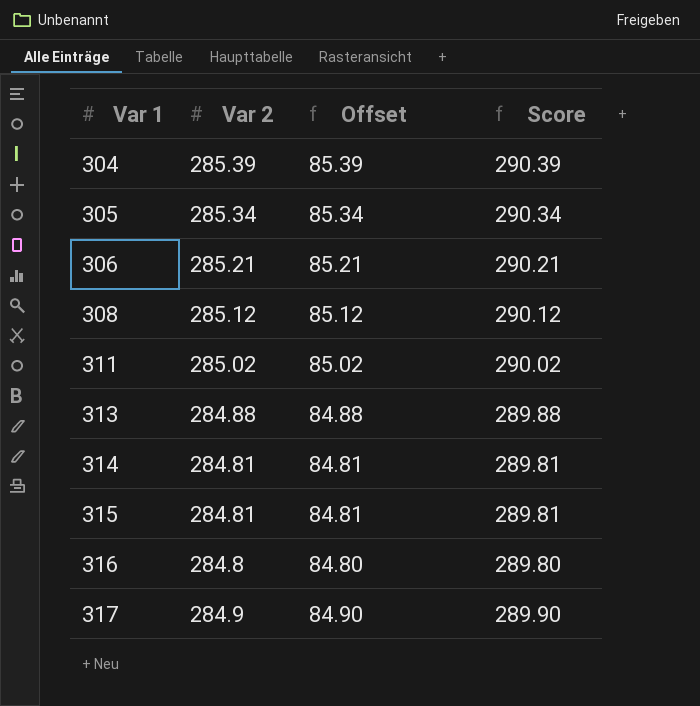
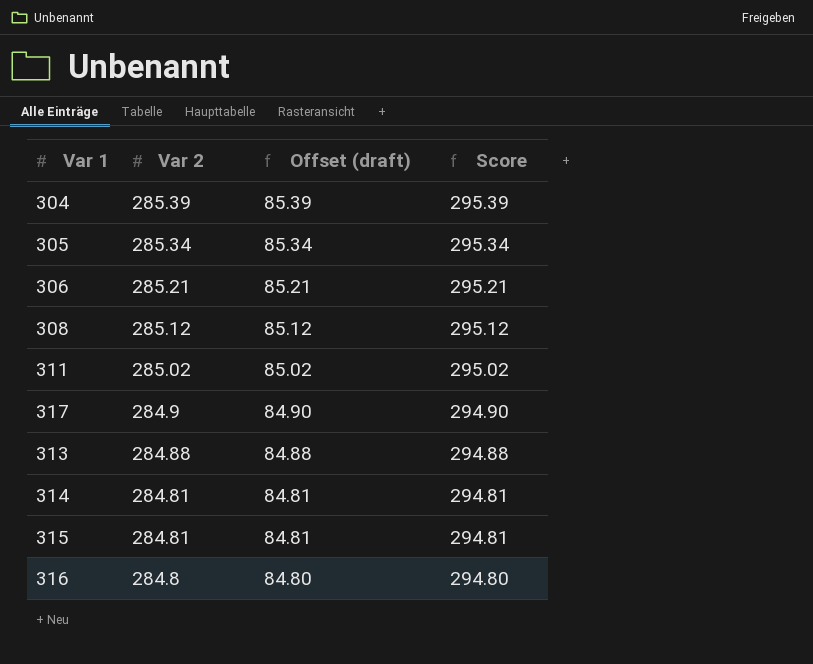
row order: Var 1 ascending -> Var 2 descending
column name: Offset -> Offset (draft)
column Score | formula: [Var 2] + 5 -> [Var 2] + 10

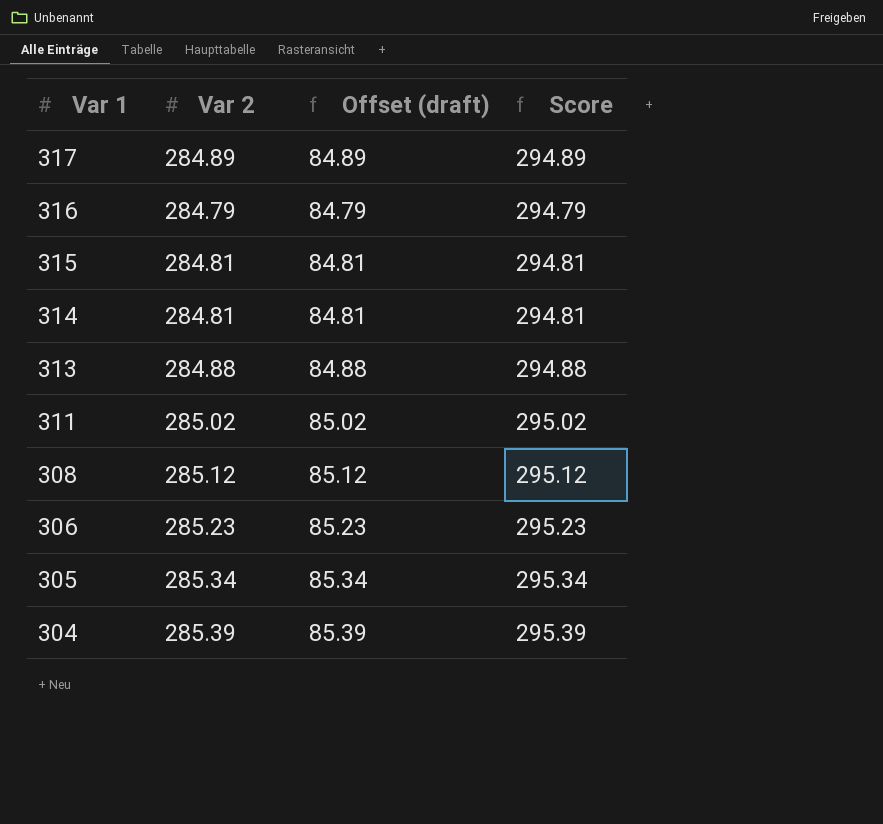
row order: Var 2 descending -> Var 1 descending
317 | Var 2: 284.9 -> 284.89
317 | Offset (draft): 84.90 -> 84.89
317 | Score: 294.90 -> 294.89
316 | Var 2: 284.8 -> 284.79
316 | Offset (draft): 84.80 -> 84.79
316 | Score: 294.80 -> 294.79
306 | Var 2: 285.21 -> 285.23
306 | Offset (draft): 85.21 -> 85.23
306 | Score: 295.21 -> 295.23

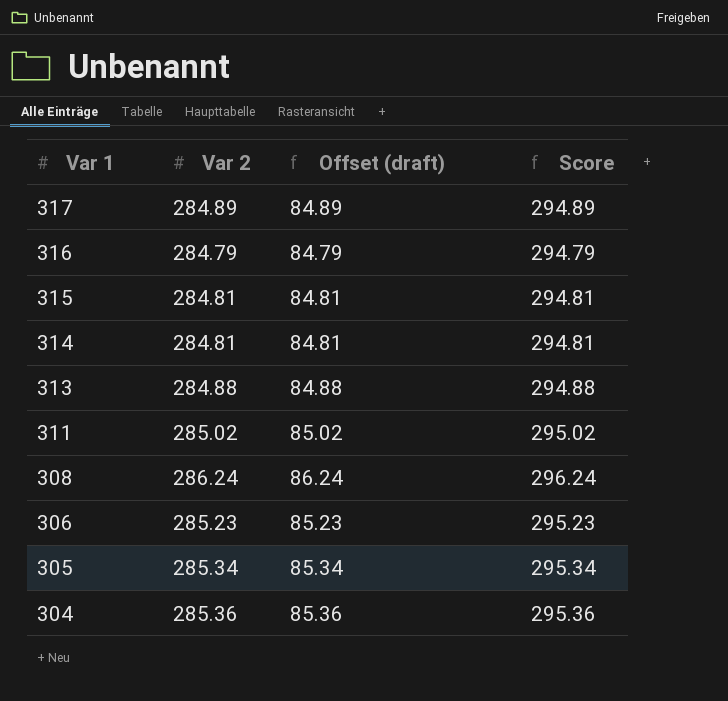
308 | Var 2: 285.12 -> 286.24
308 | Offset (draft): 85.12 -> 86.24
308 | Score: 295.12 -> 296.24
304 | Var 2: 285.39 -> 285.36
304 | Offset (draft): 85.39 -> 85.36
304 | Score: 295.39 -> 295.36

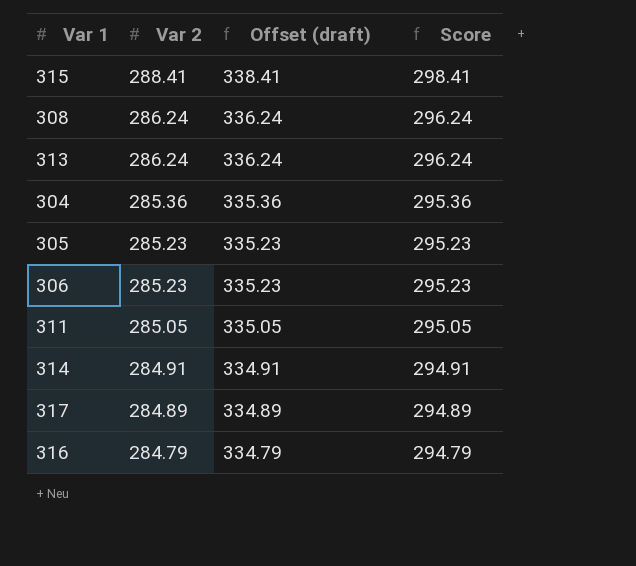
row order: Var 1 descending -> Var 2 descending
column Offset (draft) | formula: [Var 2] - 200 -> [Var 2] + 50
315 | Var 2: 284.81 -> 288.41
315 | Score: 294.81 -> 298.41
313 | Var 2: 284.88 -> 286.24
313 | Score: 294.88 -> 296.24
305 | Var 2: 285.34 -> 285.23
305 | Score: 295.34 -> 295.23
311 | Var 2: 285.02 -> 285.05
311 | Score: 295.02 -> 295.05
314 | Var 2: 284.81 -> 284.91
314 | Score: 294.81 -> 294.91

